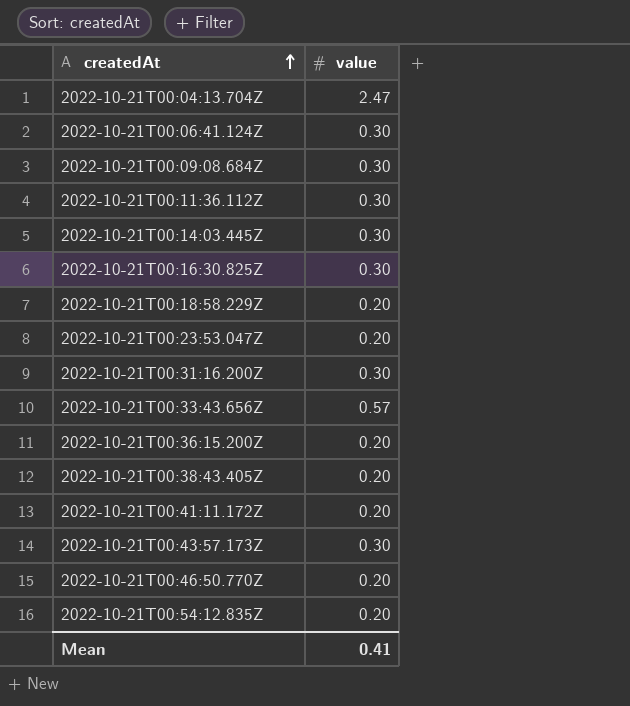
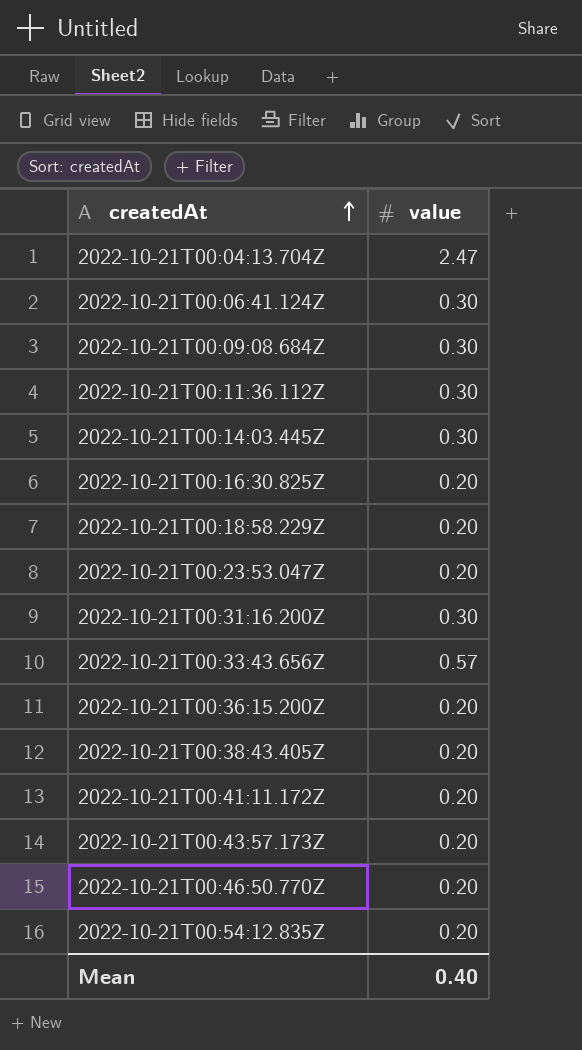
2022-10-21T00:16:30.825Z | value: 0.30 -> 0.20
2022-10-21T00:43:57.173Z | value: 0.30 -> 0.20
Mean | value: 0.41 -> 0.40

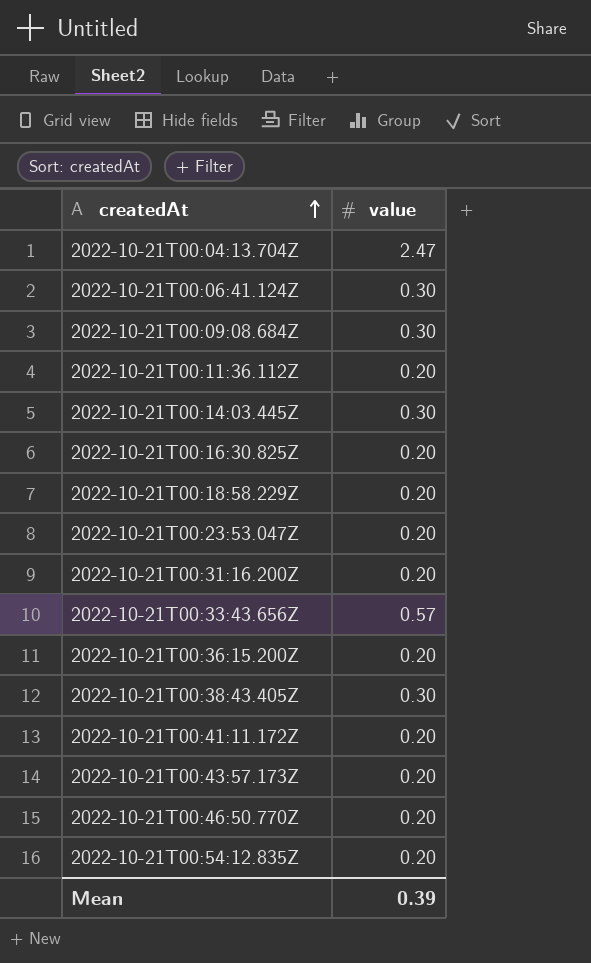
2022-10-21T00:11:36.112Z | value: 0.30 -> 0.20
2022-10-21T00:31:16.200Z | value: 0.30 -> 0.20
2022-10-21T00:38:43.405Z | value: 0.20 -> 0.30
Mean | value: 0.40 -> 0.39

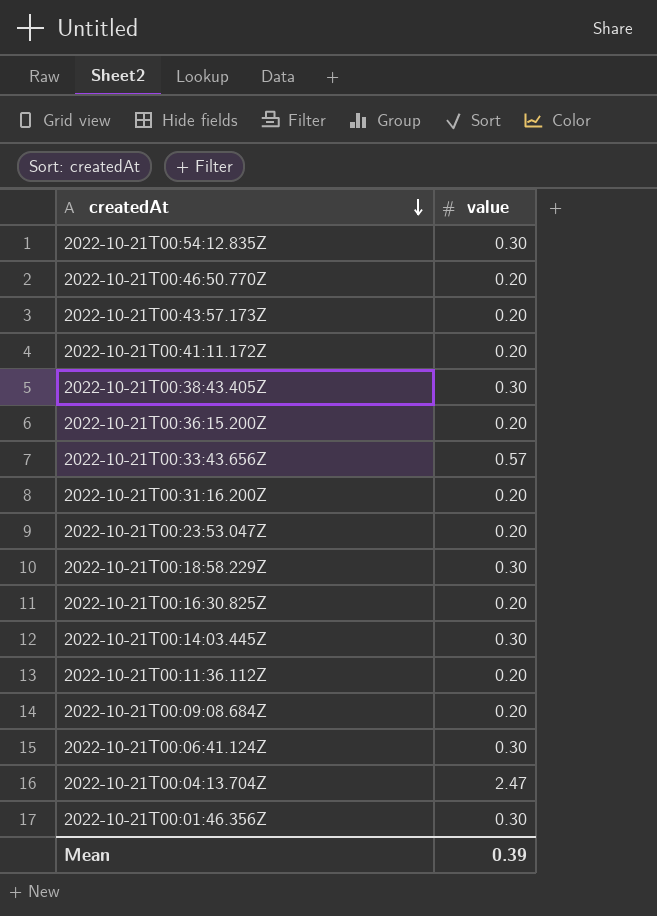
row order: createdAt ascending -> createdAt descending
2022-10-21T00:54:12.835Z | value: 0.20 -> 0.30
2022-10-21T00:18:58.229Z | value: 0.20 -> 0.30
2022-10-21T00:09:08.684Z | value: 0.30 -> 0.20
row 2022-10-21T00:01:46.356Z: none -> 0.30

